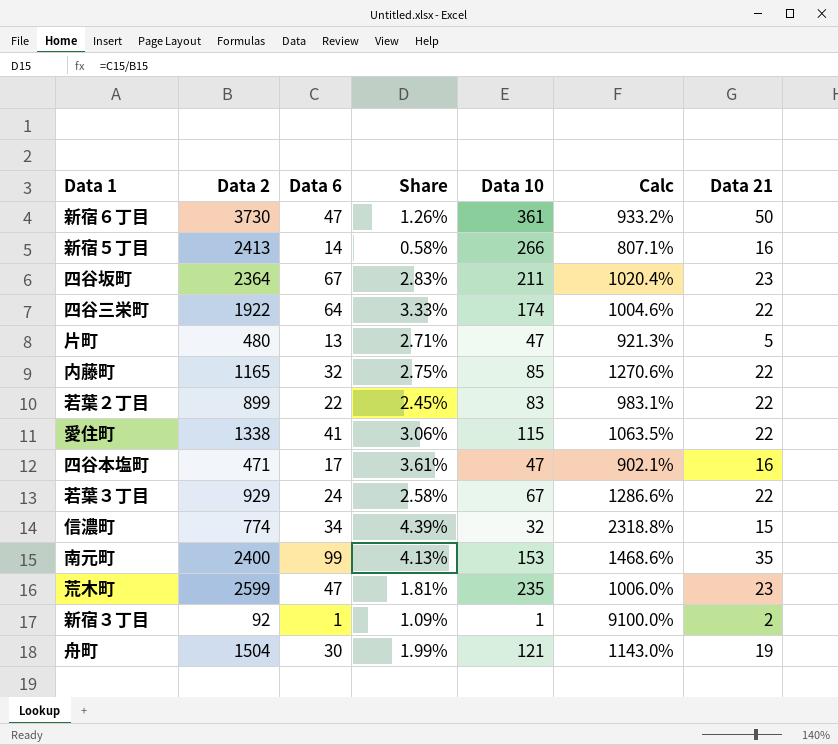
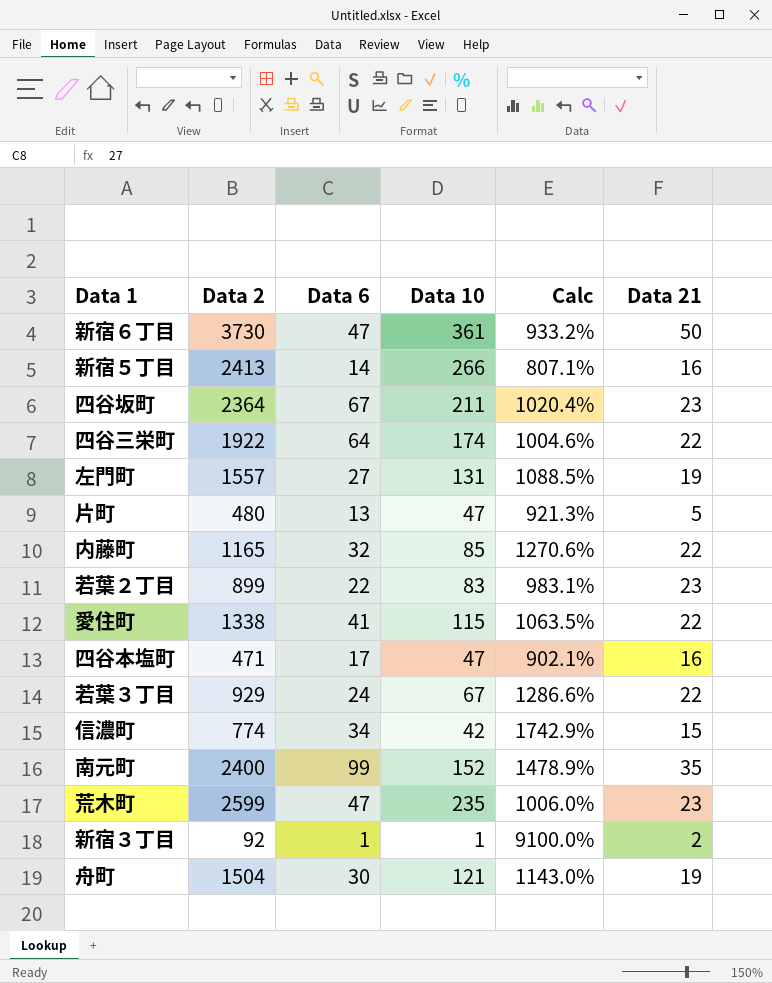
column Share | formula: [Data 6] / [Data 2] -> none
row 左門町: none -> 1557 | 27 | 131 | 1088.5% | 19
若葉２丁目 | Data 21: 22 -> 23
信濃町 | Data 10: 32 -> 42
信濃町 | Calc: 2318.8% -> 1742.9%
南元町 | Data 10: 153 -> 152
南元町 | Calc: 1468.6% -> 1478.9%

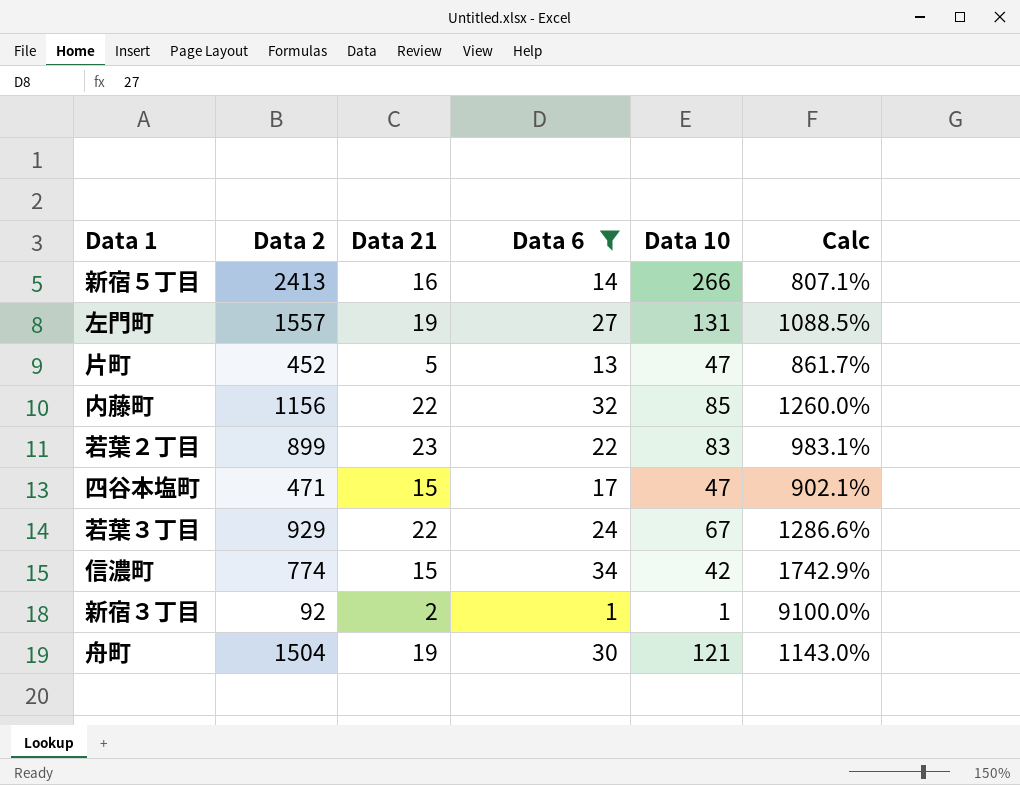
filter: none -> Data 6 <= 34
column Data 21 | position: 6 -> 3
片町 | Data 2: 480 -> 452
片町 | Calc: 921.3% -> 861.7%
内藤町 | Data 2: 1165 -> 1156
内藤町 | Calc: 1270.6% -> 1260.0%
四谷本塩町 | Data 21: 16 -> 15

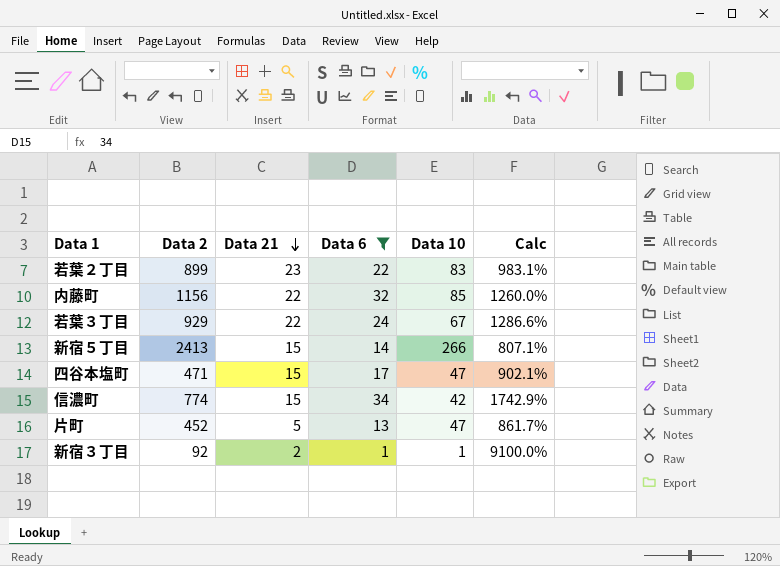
row order: none -> Data 21 descending
row 左門町: 1557 | 19 | 27 | 131 | 1088.5% -> none
row 舟町: 1504 | 19 | 30 | 121 | 1143.0% -> none
新宿５丁目 | Data 21: 16 -> 15

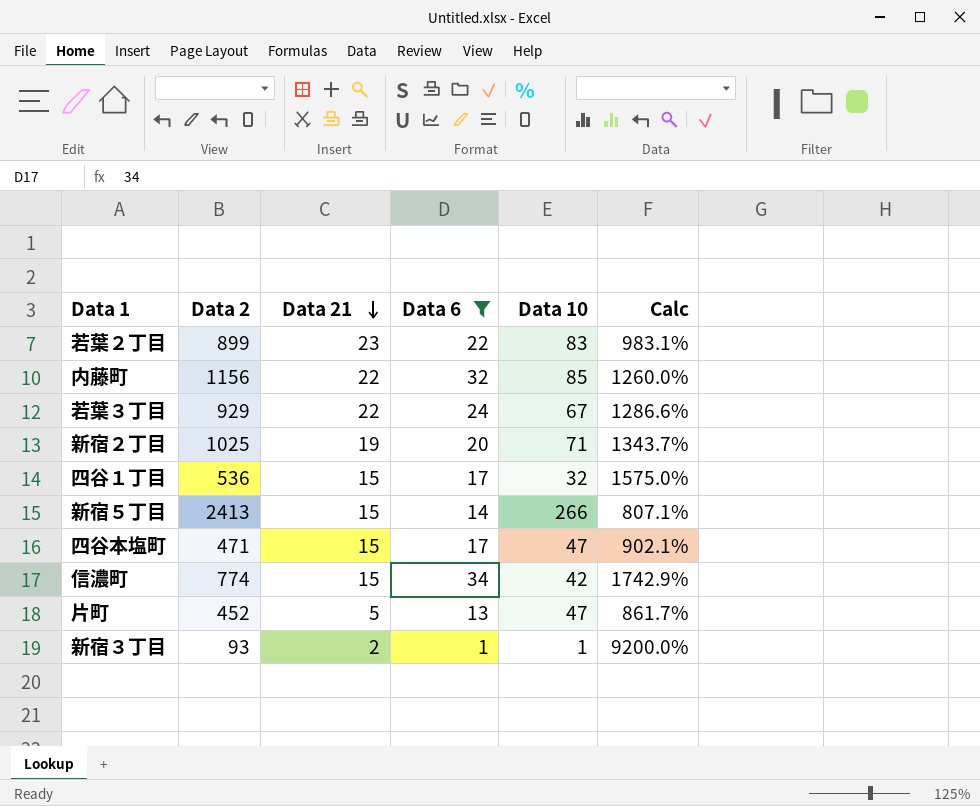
row 新宿２丁目: none -> 1025 | 19 | 20 | 71 | 1343.7%
row 四谷１丁目: none -> 536 | 15 | 17 | 32 | 1575.0%
新宿３丁目 | Data 2: 92 -> 93
新宿３丁目 | Calc: 9100.0% -> 9200.0%

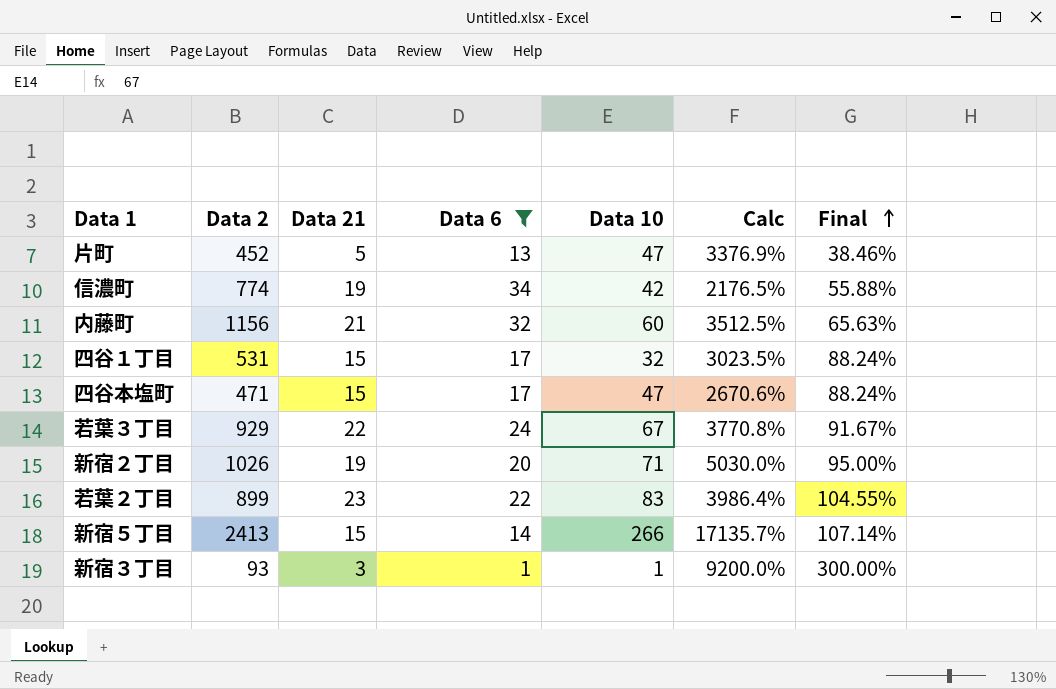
row order: Data 21 descending -> Final ascending
column Calc | formula: ([Data 2] - [Data 10]) / [Data 10] -> ([Data 2] - [Data 6]) / [Data 6]
column Final | formula: none -> [Data 21] / [Data 6]
信濃町 | Data 21: 15 -> 19
内藤町 | Data 21: 22 -> 21
内藤町 | Data 10: 85 -> 60
四谷１丁目 | Data 2: 536 -> 531
新宿２丁目 | Data 2: 1025 -> 1026
新宿３丁目 | Data 21: 2 -> 3

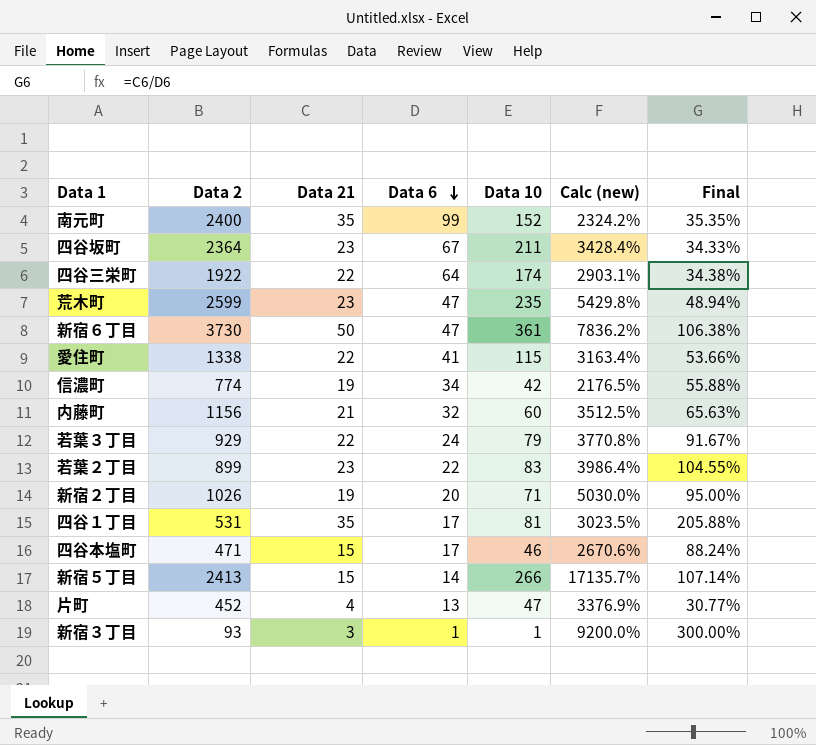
filter: Data 6 <= 34 -> none
row order: Final ascending -> Data 6 descending
column name: Calc -> Calc (new)
若葉３丁目 | Data 10: 67 -> 79
四谷１丁目 | Data 21: 15 -> 35
四谷１丁目 | Data 10: 32 -> 81
四谷１丁目 | Final: 88.24% -> 205.88%
四谷本塩町 | Data 10: 47 -> 46
片町 | Data 21: 5 -> 4
片町 | Final: 38.46% -> 30.77%

